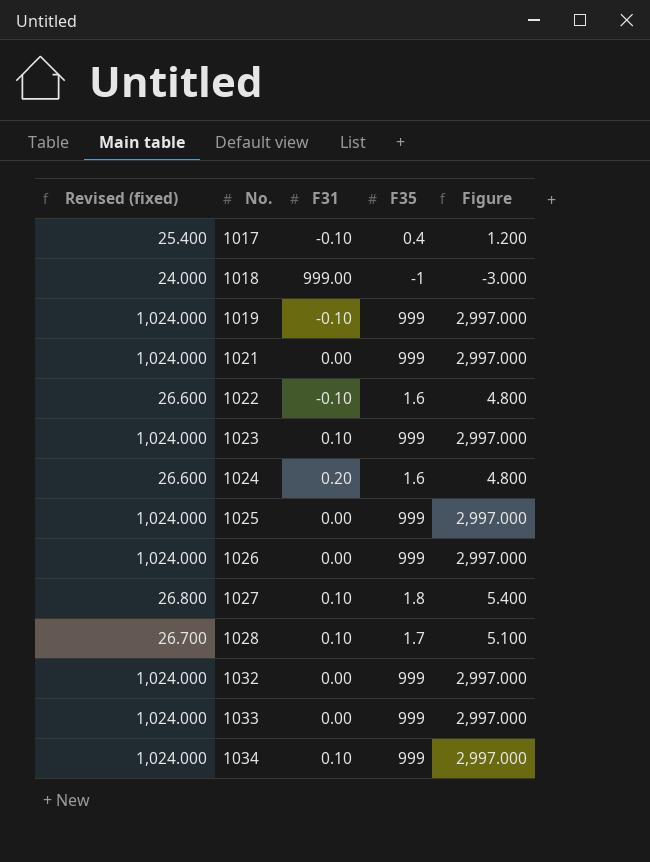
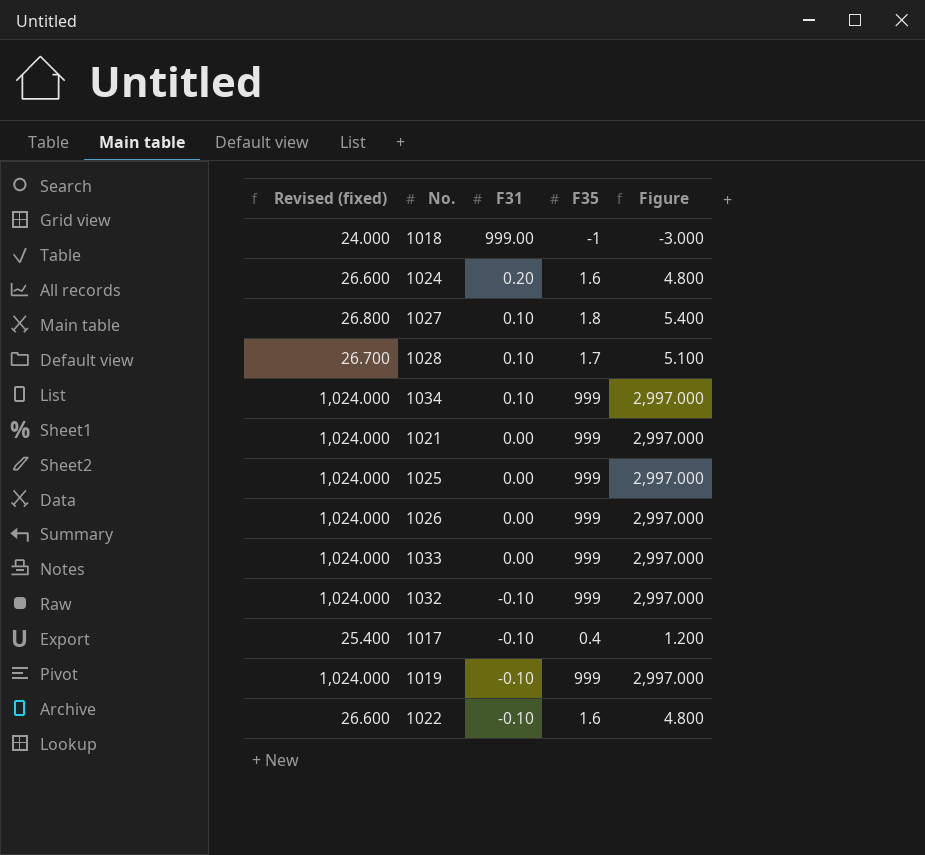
row order: No. ascending -> F31 descending
row 1023: 1,024.000 | 0.10 | 999 | 2,997.000 -> none
1032 | F31: 0.00 -> -0.10

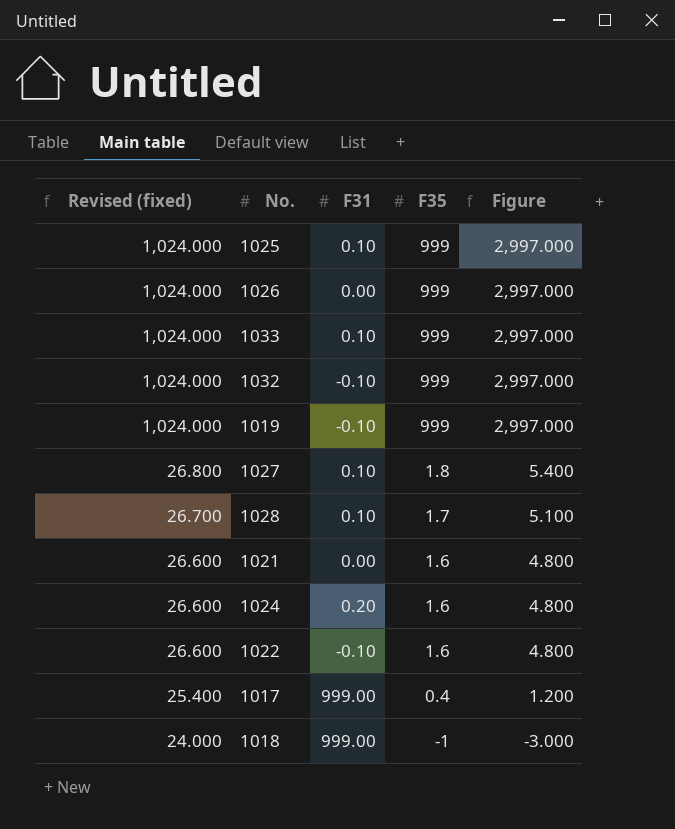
row order: F31 descending -> Revised (fixed) descending
row 1034: 1,024.000 | 0.10 | 999 | 2,997.000 -> none
1025 | F31: 0.00 -> 0.10
1033 | F31: 0.00 -> 0.10
1021 | Revised (fixed): 1,024.000 -> 26.600
1021 | F35: 999 -> 1.6
1021 | Figure: 2,997.000 -> 4.800
1017 | F31: -0.10 -> 999.00

